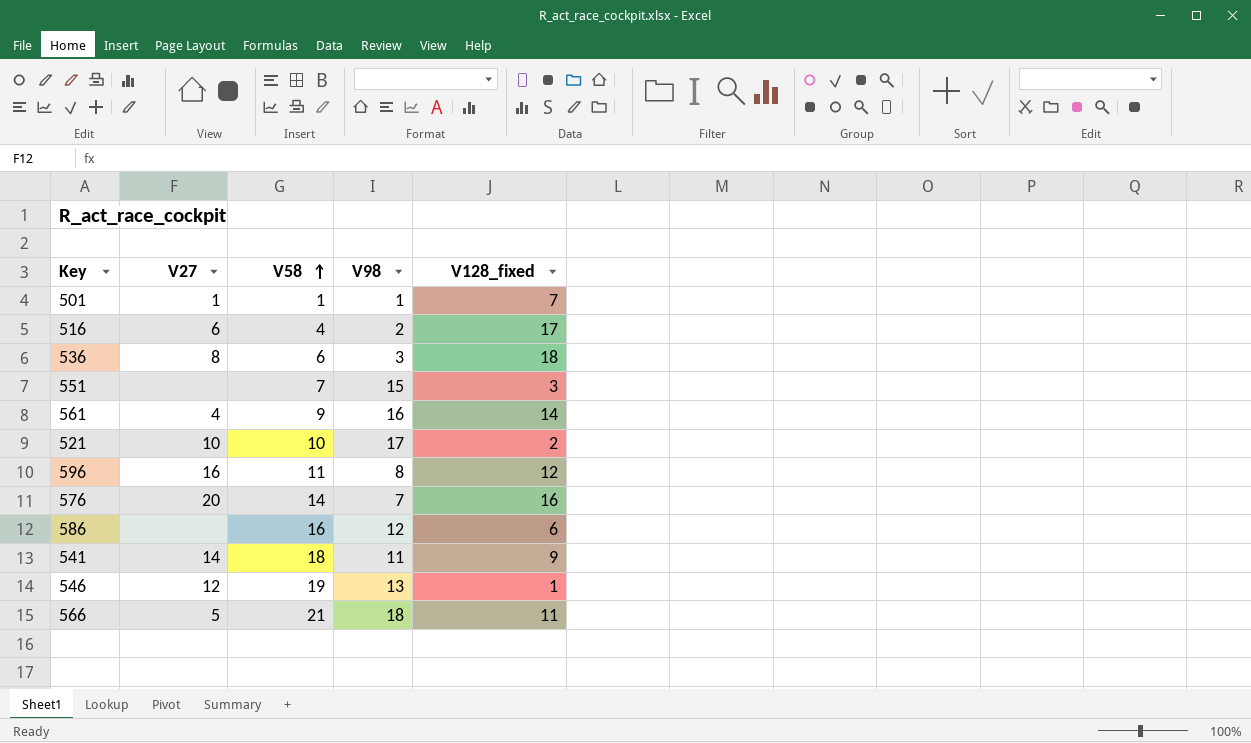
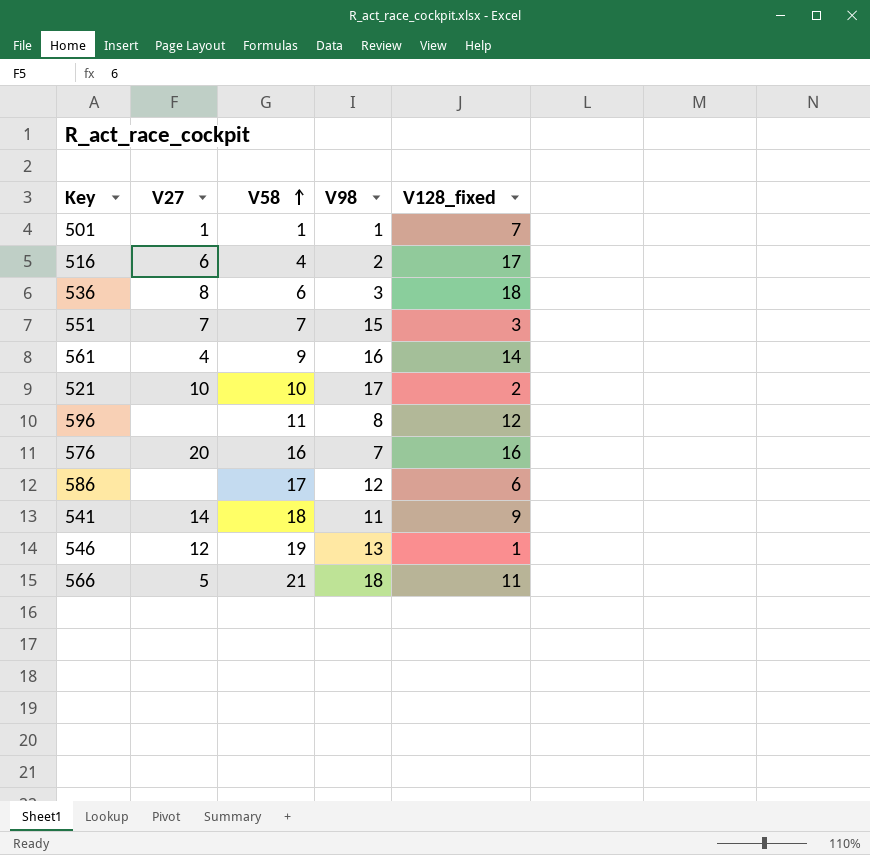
551 | V27: none -> 7
596 | V27: 16 -> none
576 | V58: 14 -> 16
586 | V58: 16 -> 17

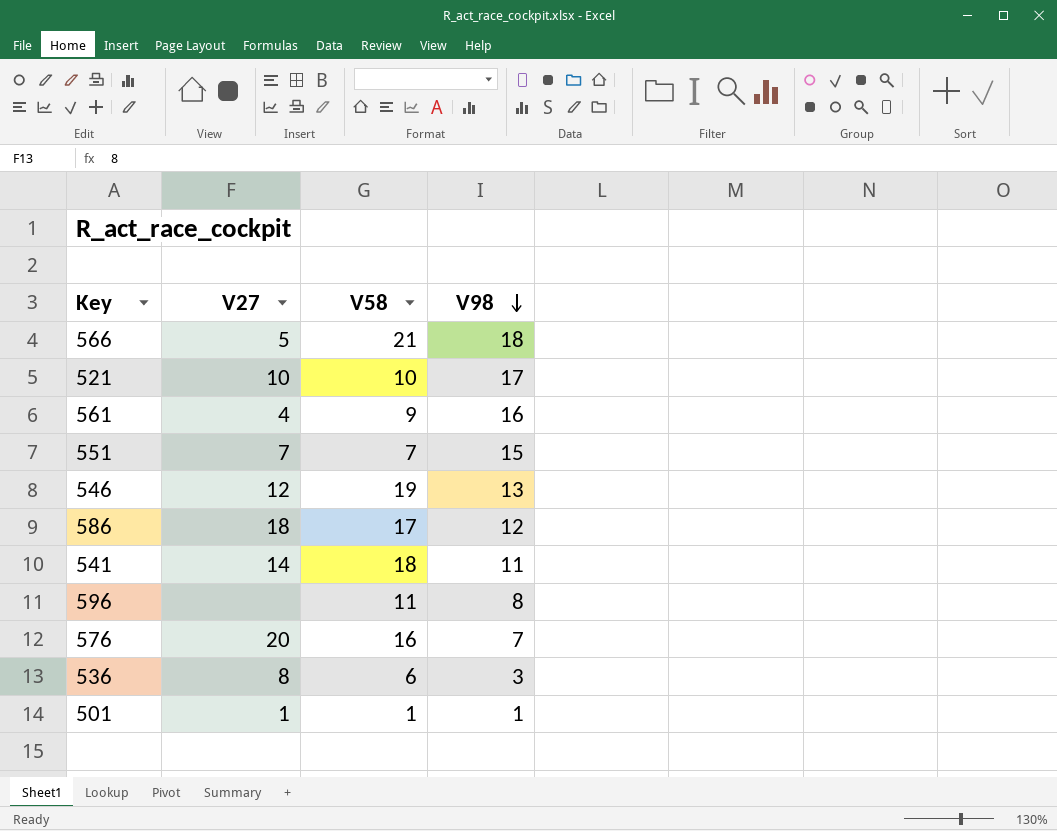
row order: V58 ascending -> V98 descending
column V128_fixed | position: 5 -> none
row 516: 6 | 4 | 2 | 17 -> none
586 | V27: none -> 18

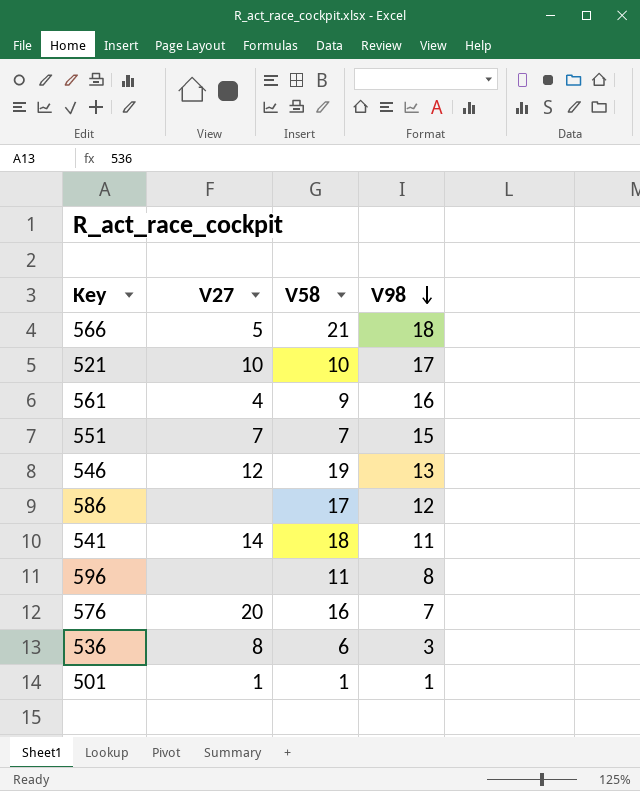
586 | V27: 18 -> none

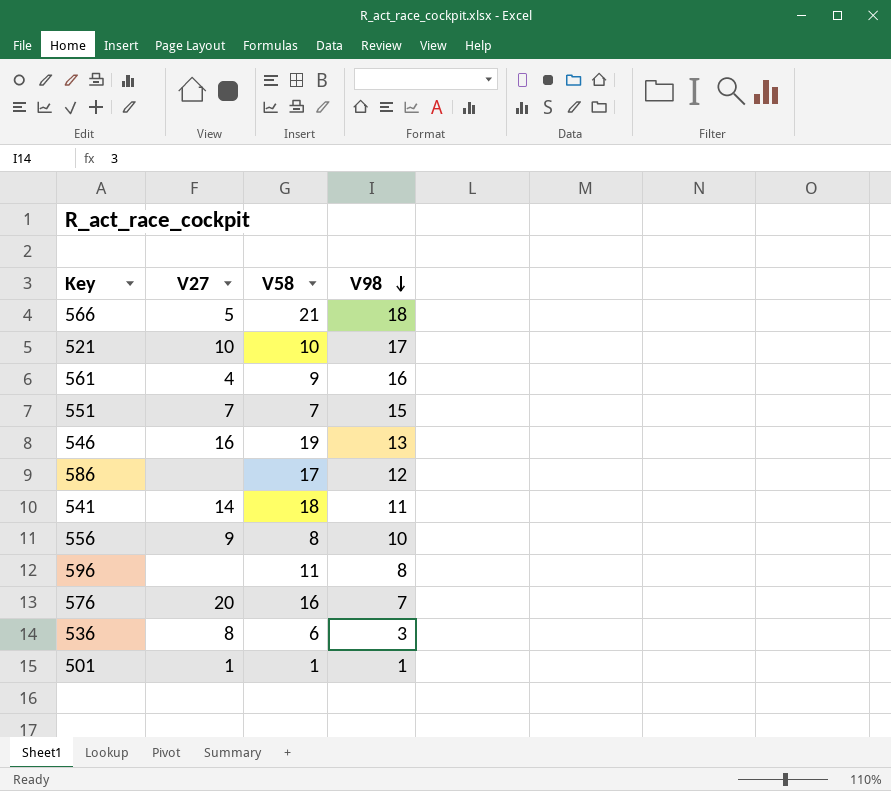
546 | V27: 12 -> 16
row 556: none -> 9 | 8 | 10

